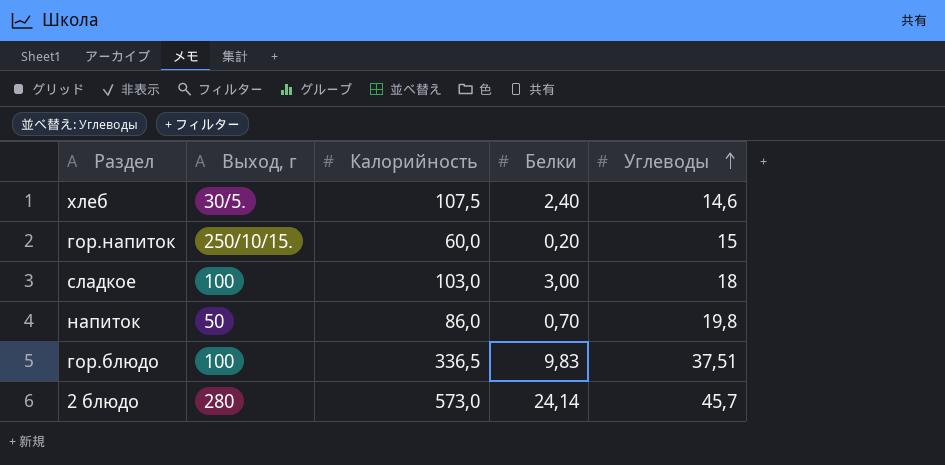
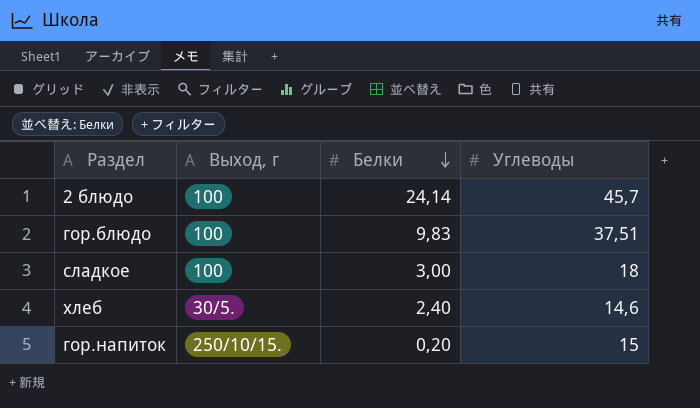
row order: Углеводы ascending -> Белки descending
column Калорийность | position: 3 -> none
row напиток: 50 | 86,0 | 0,70 | 19,8 -> none
2 блюдо | Выход, г: 280 -> 100

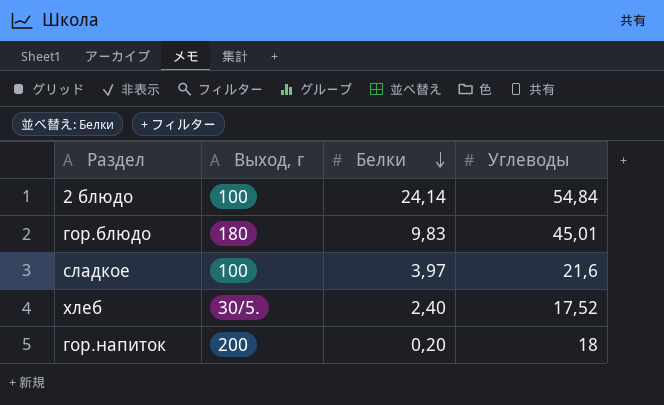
2 блюдо | Углеводы: 45,7 -> 54,84
гор.блюдо | Выход, г: 100 -> 180
гор.блюдо | Углеводы: 37,51 -> 45,01
сладкое | Белки: 3,00 -> 3,97
сладкое | Углеводы: 18 -> 21,6
хлеб | Углеводы: 14,6 -> 17,52
гор.напиток | Выход, г: 250/10/15. -> 200
гор.напиток | Углеводы: 15 -> 18

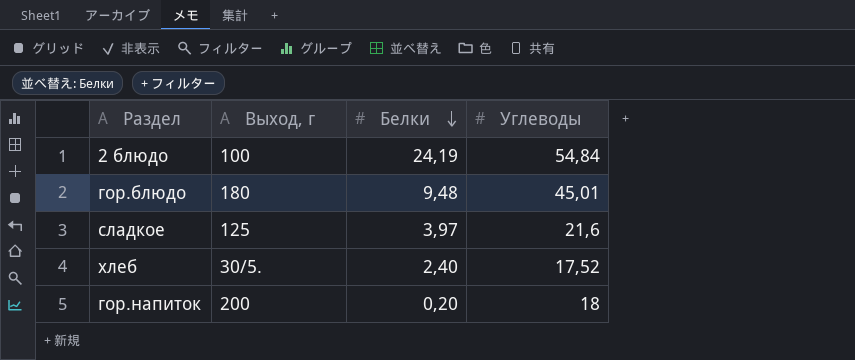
2 блюдо | Белки: 24,14 -> 24,19
гор.блюдо | Белки: 9,83 -> 9,48
сладкое | Выход, г: 100 -> 125

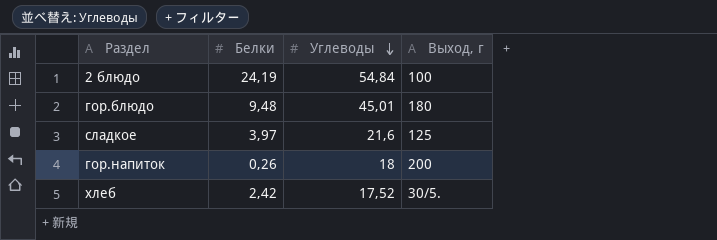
row order: Белки descending -> Углеводы descending
column Выход, г | position: 2 -> 4
гор.напиток | Белки: 0,20 -> 0,26
хлеб | Белки: 2,40 -> 2,42

